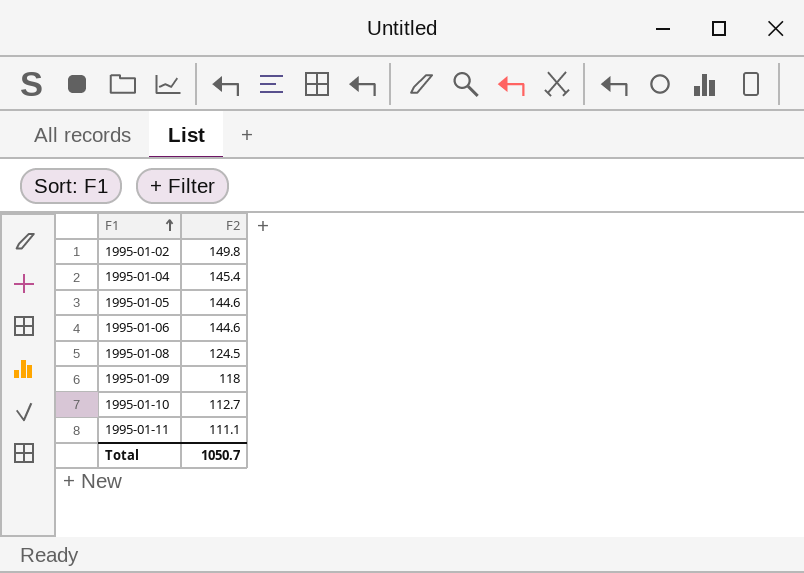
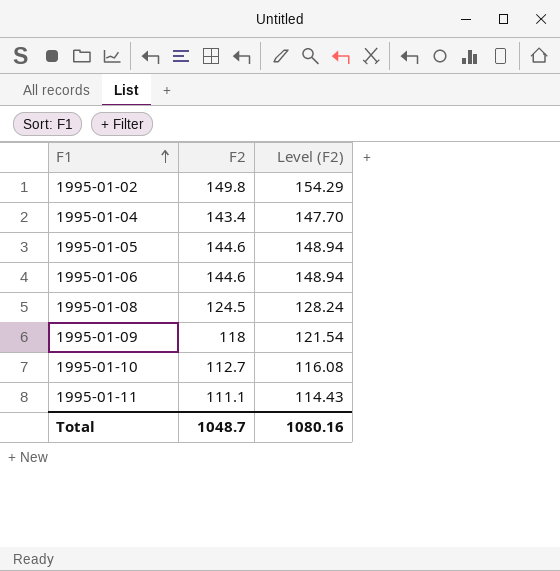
column Level (F2) | formula: none -> [F2] * 1.03
1995-01-04 | F2: 145.4 -> 143.4
Total | F2: 1050.7 -> 1048.7

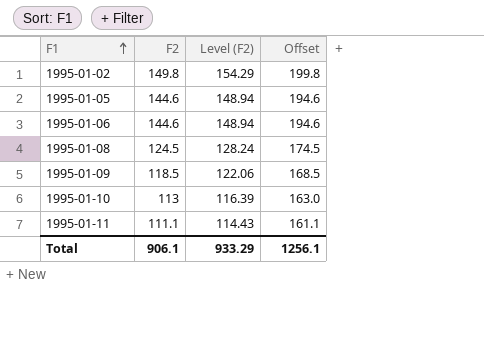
column Offset | formula: none -> [F2] + 50
row 1995-01-04: 143.4 | 147.70 -> none
1995-01-09 | F2: 118 -> 118.5
1995-01-09 | Level (F2): 121.54 -> 122.06
1995-01-10 | F2: 112.7 -> 113
1995-01-10 | Level (F2): 116.08 -> 116.39
Total | F2: 1048.7 -> 906.1
Total | Level (F2): 1080.16 -> 933.29

